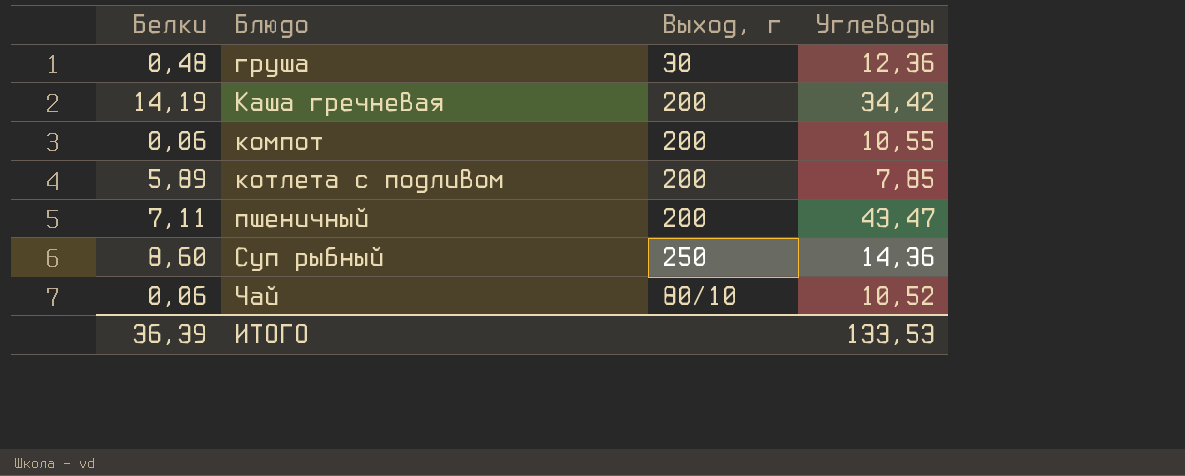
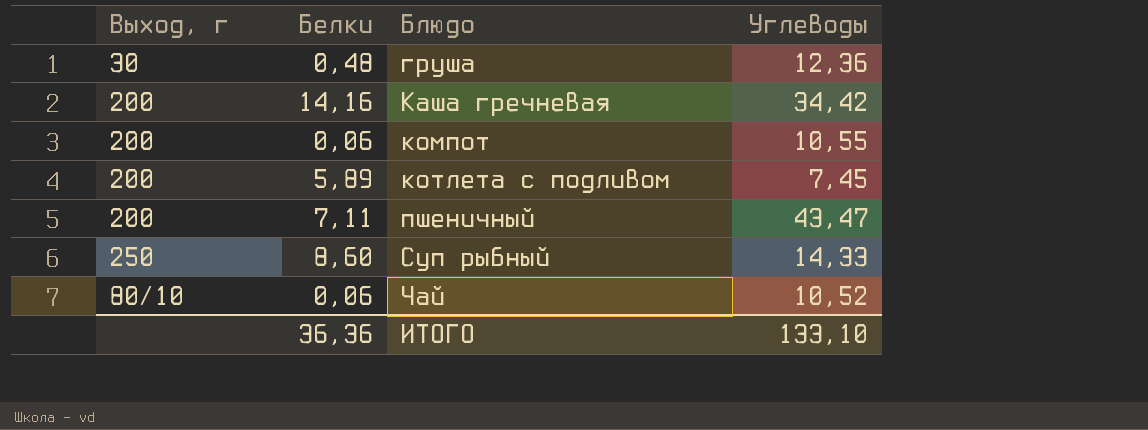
column Выход, г | position: 3 -> 1
Каша гречневая | Белки: 14,19 -> 14,16
котлета с подливом | Углеводы: 7,85 -> 7,45
Суп рыбный | Углеводы: 14,36 -> 14,33
ИТОГО | Белки: 36,39 -> 36,36
ИТОГО | Углеводы: 133,53 -> 133,10

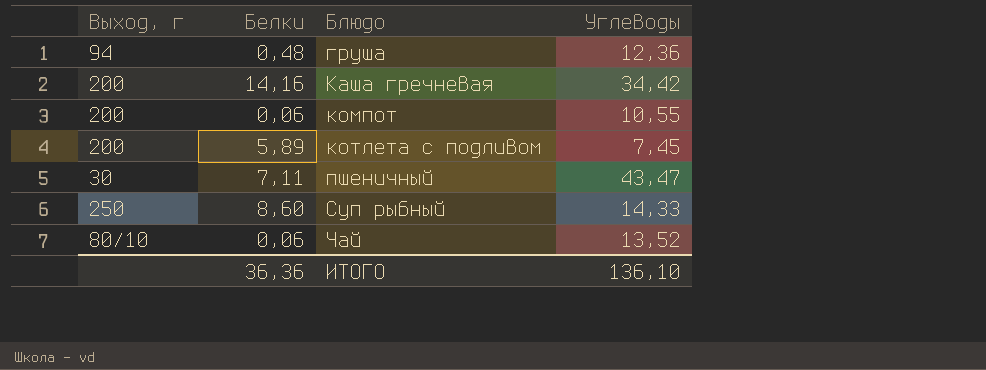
груша | Выход, г: 30 -> 94
пшеничный | Выход, г: 200 -> 30
Чай | Углеводы: 10,52 -> 13,52
ИТОГО | Углеводы: 133,10 -> 136,10

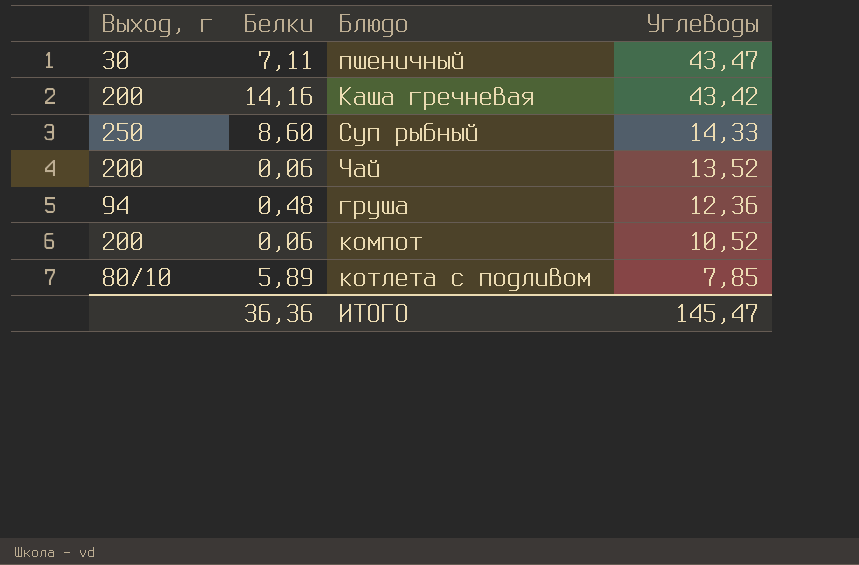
row order: Блюдо ascending -> Углеводы descending
Каша гречневая | Углеводы: 34,42 -> 43,42
Чай | Выход, г: 80/10 -> 200
компот | Углеводы: 10,55 -> 10,52
котлета с подливом | Выход, г: 200 -> 80/10
котлета с подливом | Углеводы: 7,45 -> 7,85
ИТОГО | Углеводы: 136,10 -> 145,47

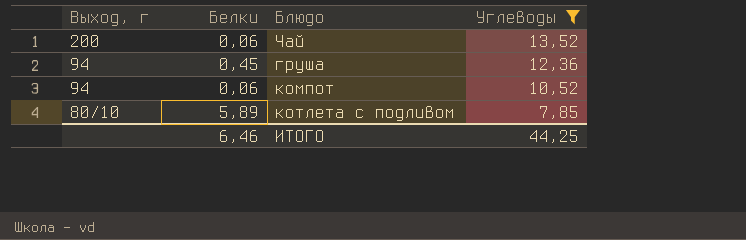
filter: none -> Углеводы <= 13,52
груша | Белки: 0,48 -> 0,45
компот | Выход, г: 200 -> 94
ИТОГО | Белки: 36,36 -> 6,46
ИТОГО | Углеводы: 145,47 -> 44,25

